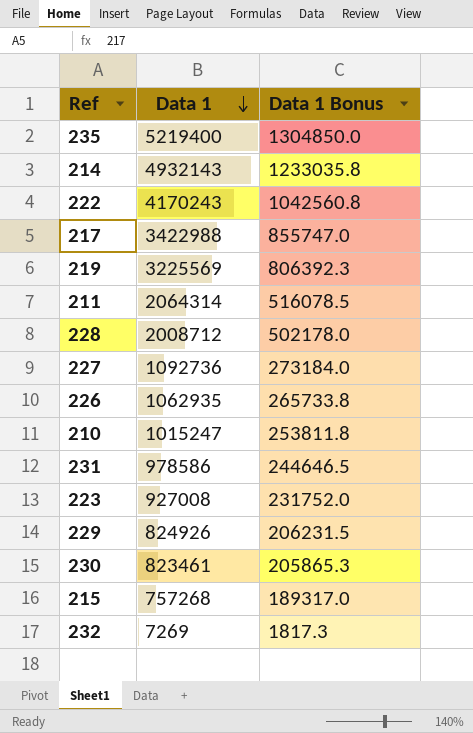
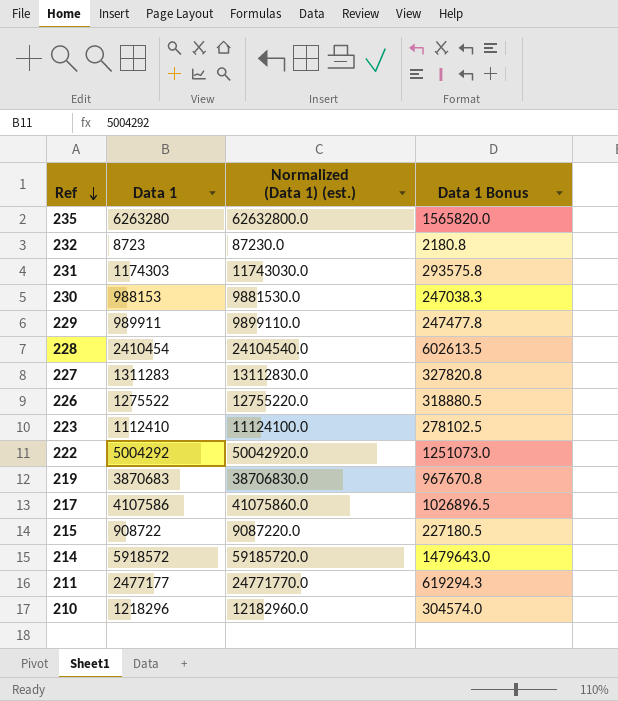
row order: Data 1 descending -> Ref descending
column Normalized (Data 1) (est.) | formula: none -> [Data 1] * 10
235 | Data 1: 5219400 -> 6263280
235 | Data 1 Bonus: 1304850.0 -> 1565820.0
232 | Data 1: 7269 -> 8723
232 | Data 1 Bonus: 1817.3 -> 2180.8
231 | Data 1: 978586 -> 1174303
231 | Data 1 Bonus: 244646.5 -> 293575.8
230 | Data 1: 823461 -> 988153
230 | Data 1 Bonus: 205865.3 -> 247038.3
229 | Data 1: 824926 -> 989911
229 | Data 1 Bonus: 206231.5 -> 247477.8
228 | Data 1: 2008712 -> 2410454
228 | Data 1 Bonus: 502178.0 -> 602613.5
227 | Data 1: 1092736 -> 1311283
227 | Data 1 Bonus: 273184.0 -> 327820.8
226 | Data 1: 1062935 -> 1275522
226 | Data 1 Bonus: 265733.8 -> 318880.5
223 | Data 1: 927008 -> 1112410
223 | Data 1 Bonus: 231752.0 -> 278102.5
222 | Data 1: 4170243 -> 5004292
222 | Data 1 Bonus: 1042560.8 -> 1251073.0
219 | Data 1: 3225569 -> 3870683
219 | Data 1 Bonus: 806392.3 -> 967670.8
217 | Data 1: 3422988 -> 4107586
217 | Data 1 Bonus: 855747.0 -> 1026896.5
215 | Data 1: 757268 -> 908722
215 | Data 1 Bonus: 189317.0 -> 227180.5
214 | Data 1: 4932143 -> 5918572
214 | Data 1 Bonus: 1233035.8 -> 1479643.0
211 | Data 1: 2064314 -> 2477177
211 | Data 1 Bonus: 516078.5 -> 619294.3
210 | Data 1: 1015247 -> 1218296
210 | Data 1 Bonus: 253811.8 -> 304574.0

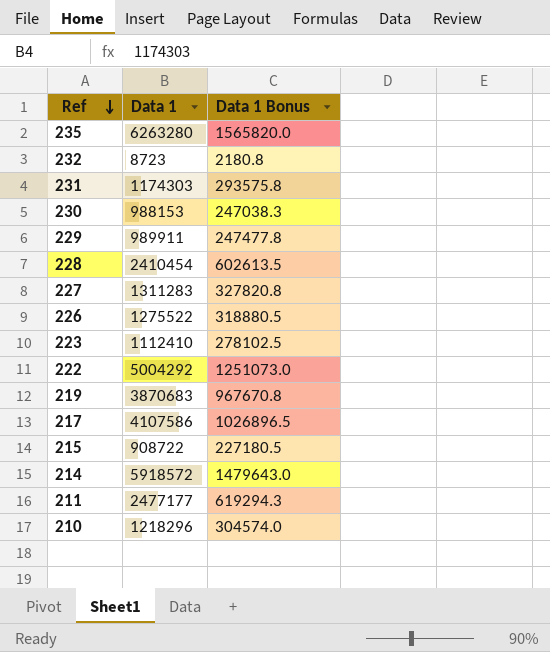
column Normalized (Data 1) (est.) | formula: [Data 1] * 10 -> none

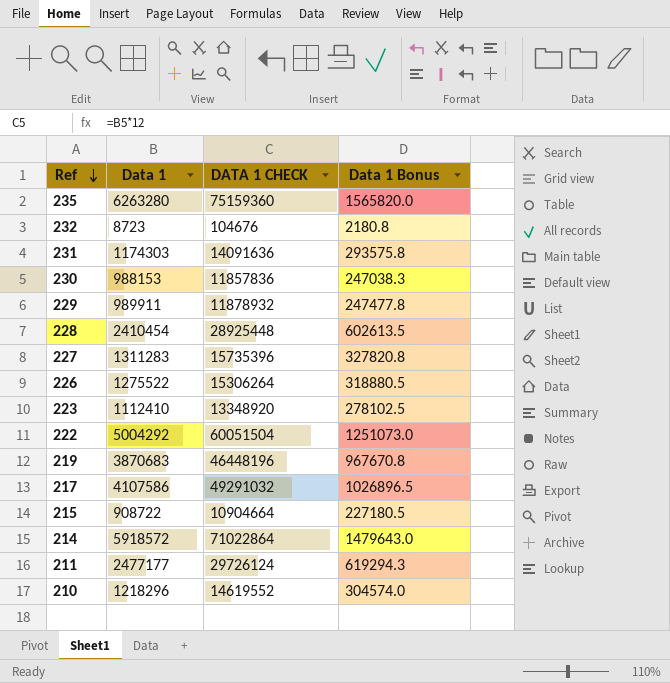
column DATA 1 CHECK | formula: none -> [Data 1] * 12

